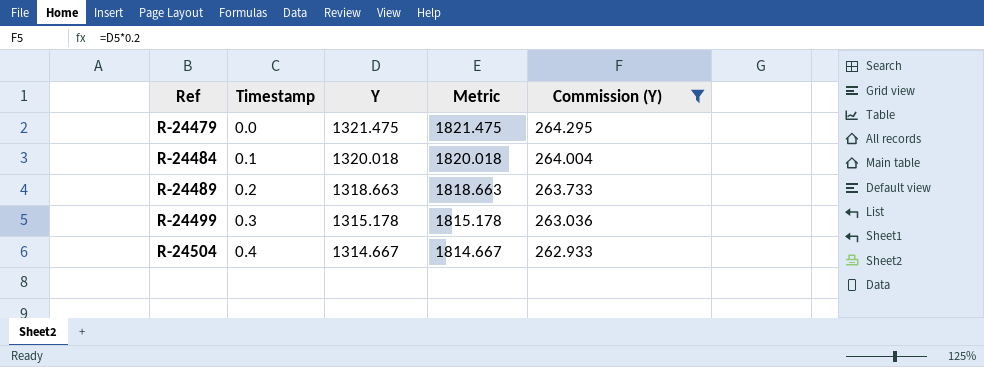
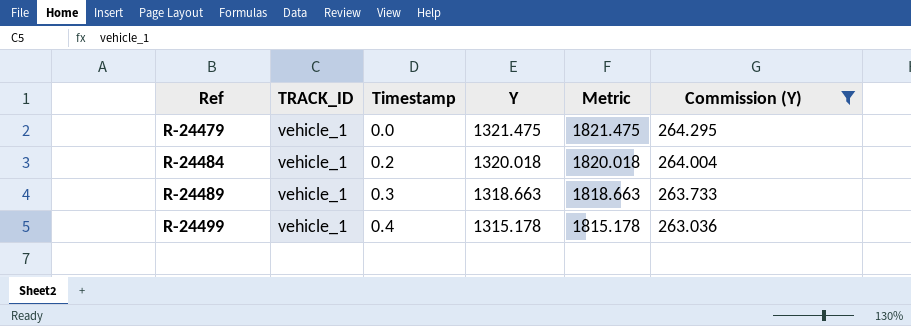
column TRACK_ID | position: none -> 2
row R-24504: 0.4 | 1314.667 | 1814.667 | 262.933 -> none
R-24484 | Timestamp: 0.1 -> 0.2
R-24489 | Timestamp: 0.2 -> 0.3
R-24499 | Timestamp: 0.3 -> 0.4

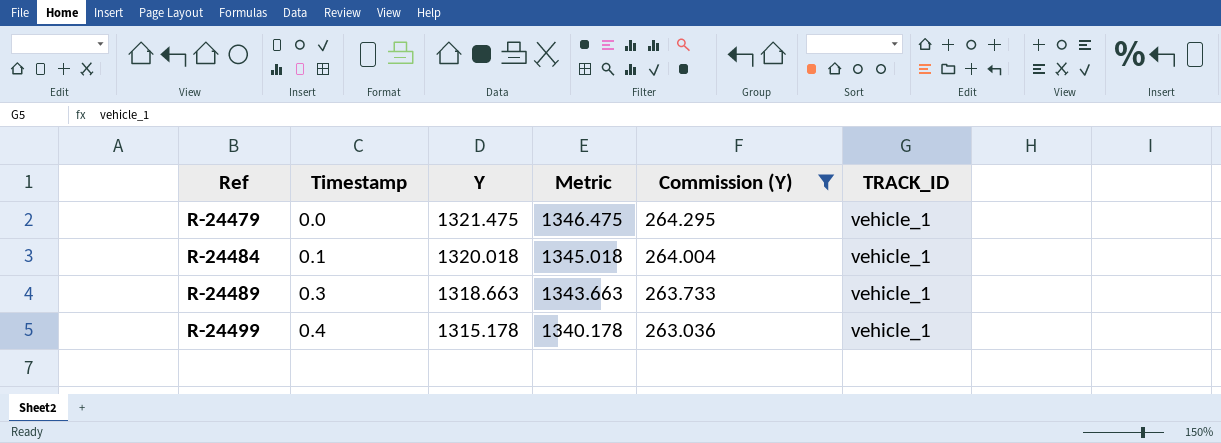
column Metric | formula: [Y] + 500 -> [Y] + 25
column TRACK_ID | position: 2 -> 6
R-24484 | Timestamp: 0.2 -> 0.1

